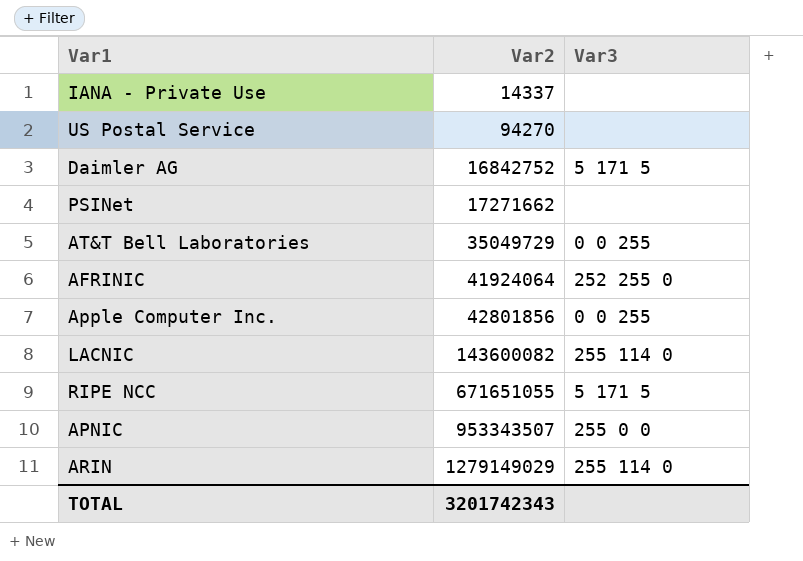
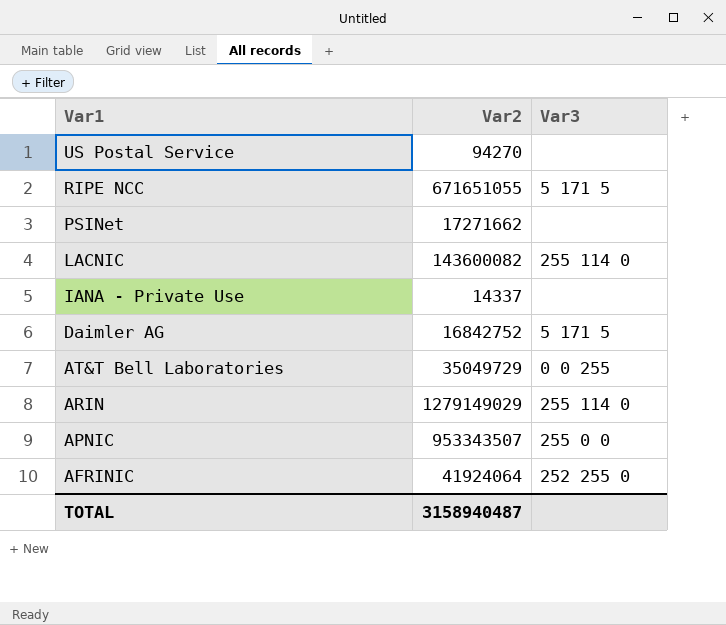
row order: Var2 ascending -> Var1 descending
row Apple Computer Inc.: 42801856 | 0 0 255 -> none
TOTAL | Var2: 3201742343 -> 3158940487

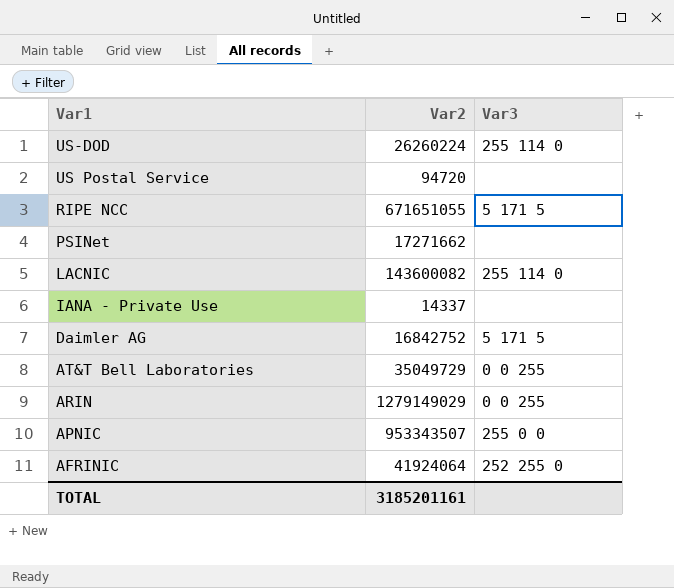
row US-DOD: none -> 26260224 | 255 114 0
US Postal Service | Var2: 94270 -> 94720
ARIN | Var3: 255 114 0 -> 0 0 255
TOTAL | Var2: 3158940487 -> 3185201161

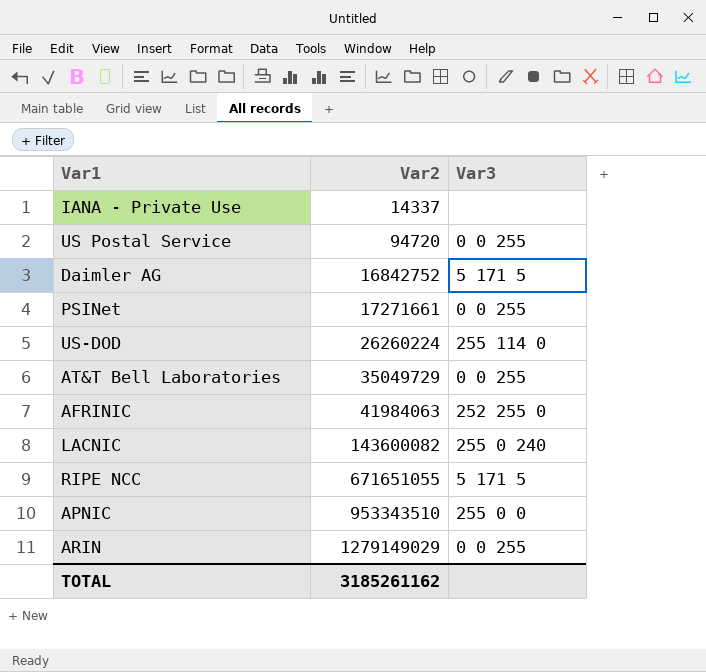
row order: Var1 descending -> Var2 ascending
US Postal Service | Var3: none -> 0 0 255
PSINet | Var2: 17271662 -> 17271661
PSINet | Var3: none -> 0 0 255
AFRINIC | Var2: 41924064 -> 41984063
LACNIC | Var3: 255 114 0 -> 255 0 240
APNIC | Var2: 953343507 -> 953343510
TOTAL | Var2: 3185201161 -> 3185261162

